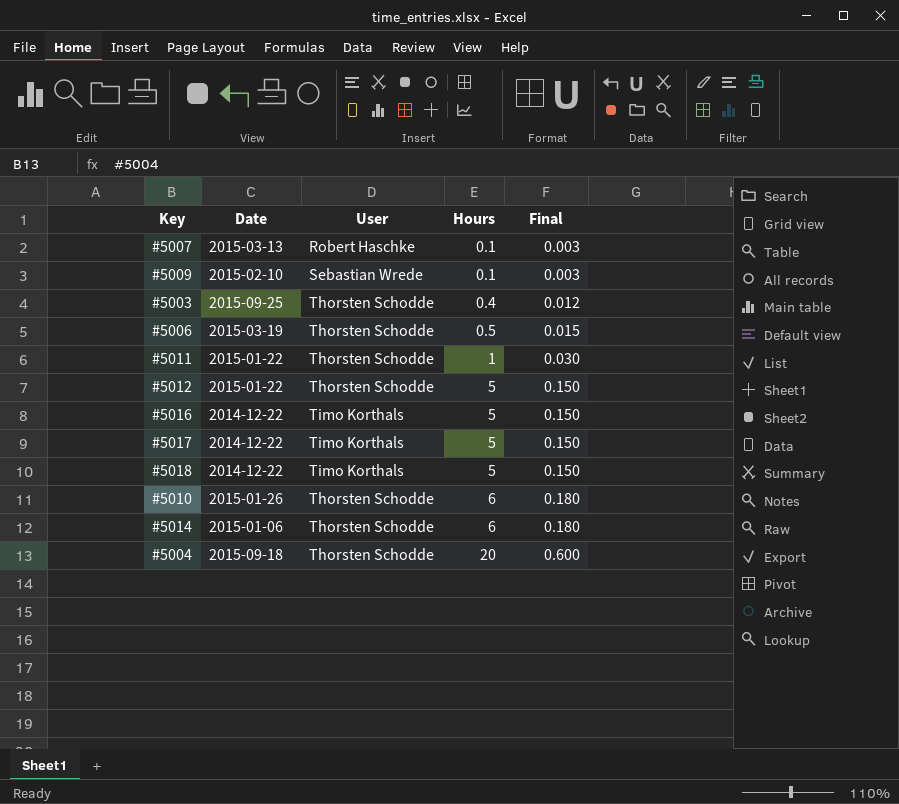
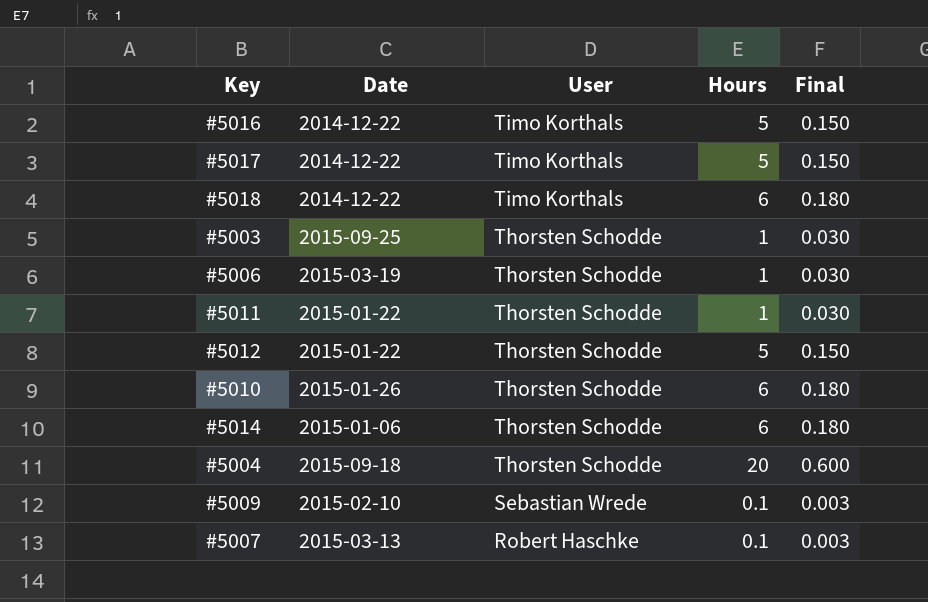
row order: Hours ascending -> User descending
#5018 | Hours: 5 -> 6
#5018 | Final: 0.150 -> 0.180
#5003 | Hours: 0.4 -> 1
#5003 | Final: 0.012 -> 0.030
#5006 | Hours: 0.5 -> 1
#5006 | Final: 0.015 -> 0.030

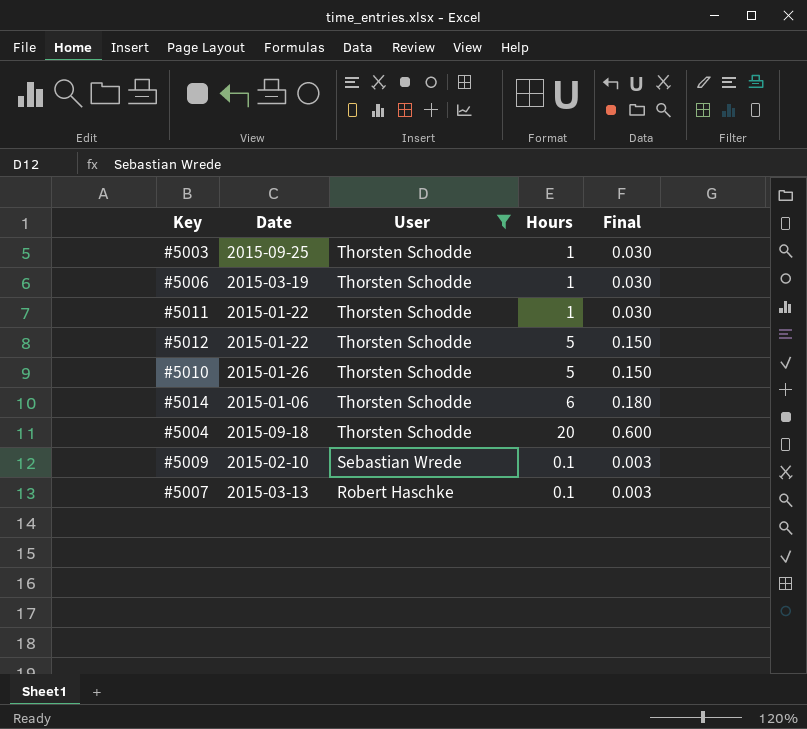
filter: none -> User != Timo Korthals
#5010 | Hours: 6 -> 5
#5010 | Final: 0.180 -> 0.150

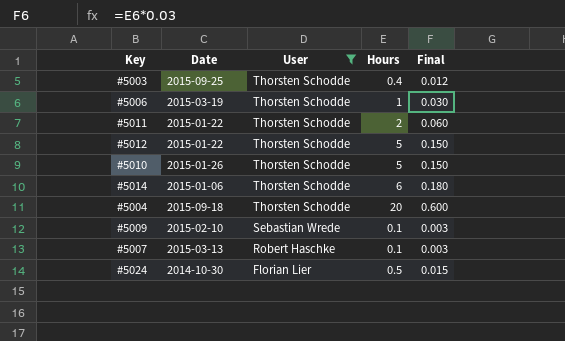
#5003 | Hours: 1 -> 0.4
#5003 | Final: 0.030 -> 0.012
#5011 | Hours: 1 -> 2
#5011 | Final: 0.030 -> 0.060
row #5024: none -> 2014-10-30 | Florian Lier | 0.5 | 0.015

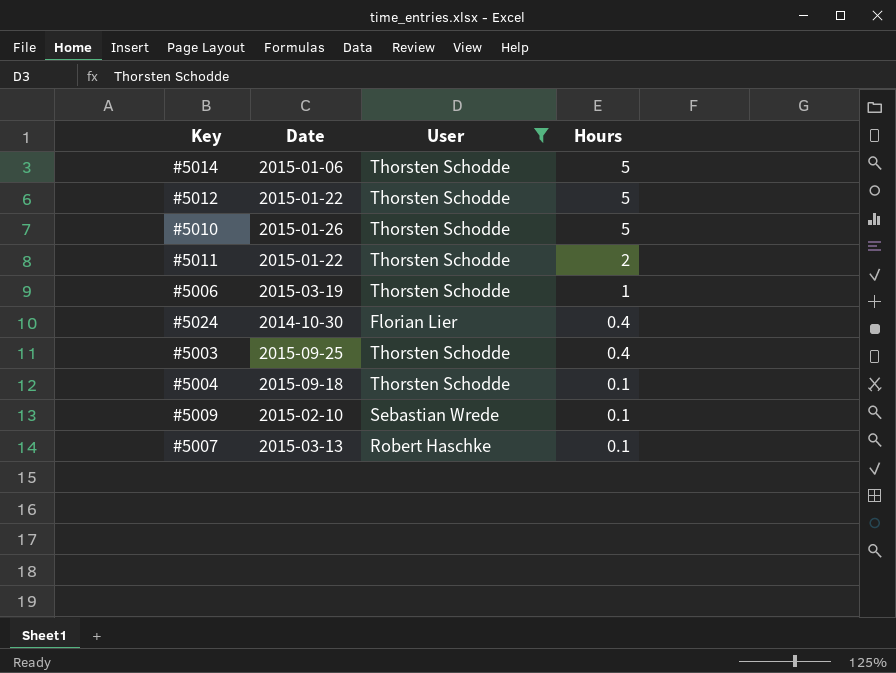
row order: User descending -> Hours descending
column Final | formula: [Hours] * 0.03 -> none
#5014 | Hours: 6 -> 5
#5024 | Hours: 0.5 -> 0.4
#5004 | Hours: 20 -> 0.1

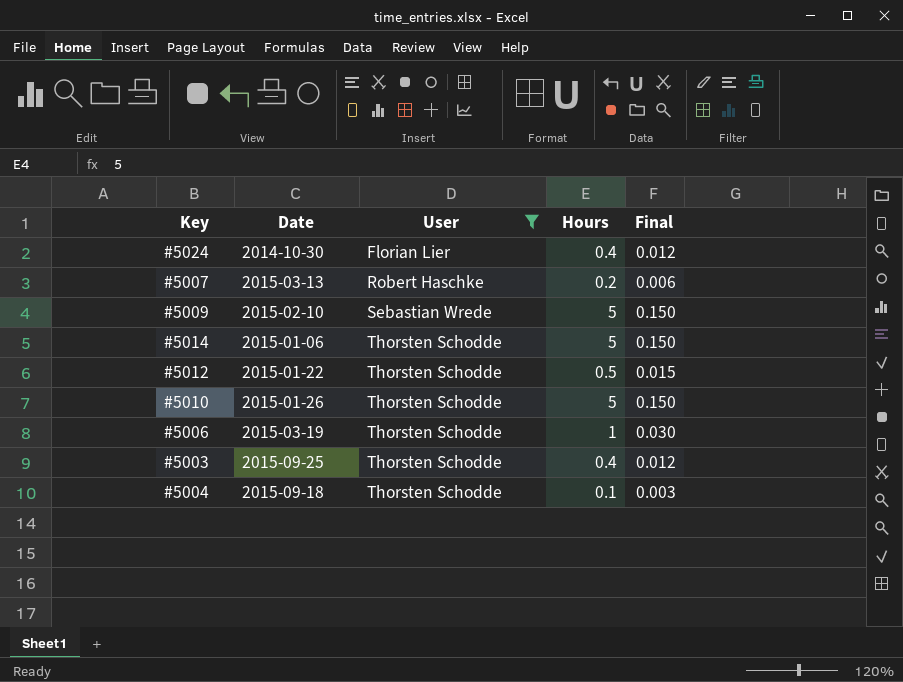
row order: Hours descending -> User ascending
column Final | formula: none -> [Hours] * 0.03
row #5011: 2015-01-22 | Thorsten Schodde | 2 -> none
#5007 | Hours: 0.1 -> 0.2
#5009 | Hours: 0.1 -> 5
#5012 | Hours: 5 -> 0.5

